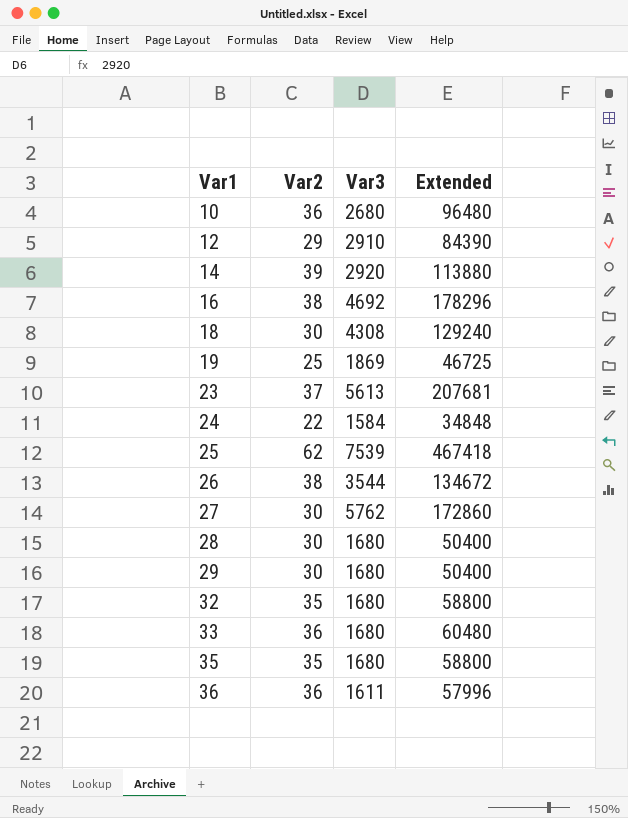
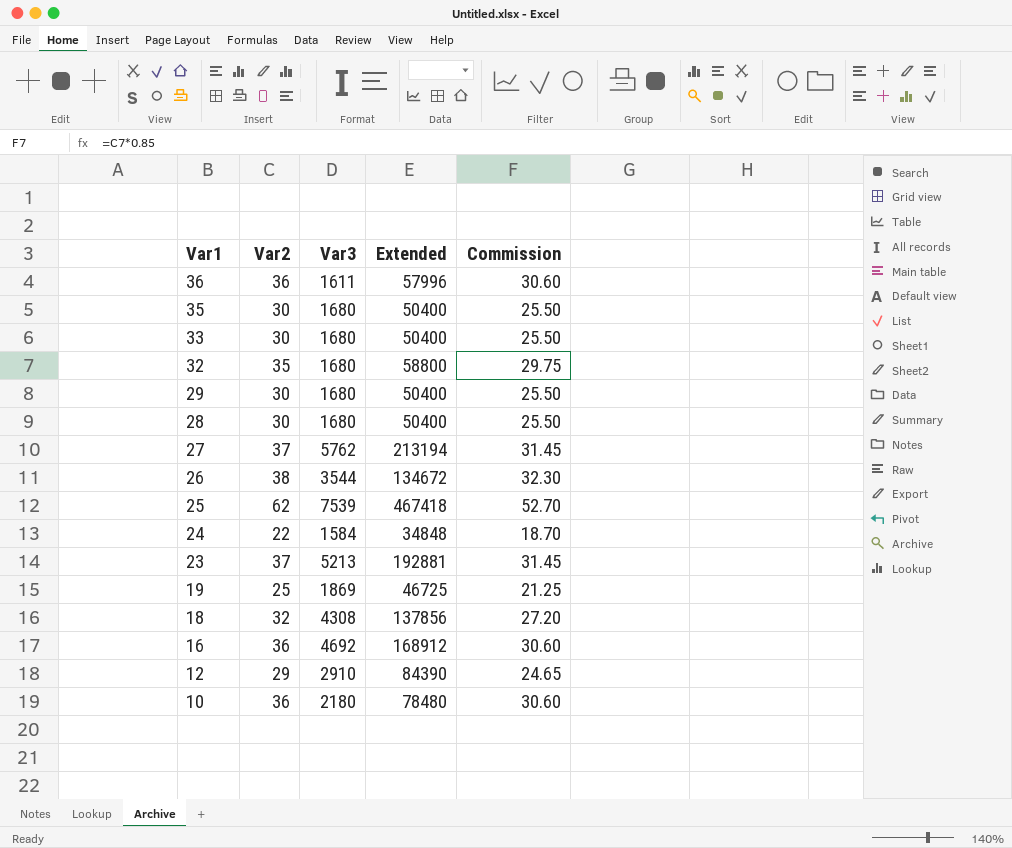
row order: Var1 ascending -> Var1 descending
column Commission | formula: none -> [Var2] * 0.85
row 14: 39 | 2920 | 113880 -> none
35 | Var2: 35 -> 30
35 | Extended: 58800 -> 50400
33 | Var2: 36 -> 30
33 | Extended: 60480 -> 50400
27 | Var2: 30 -> 37
27 | Extended: 172860 -> 213194
23 | Var3: 5613 -> 5213
23 | Extended: 207681 -> 192881
18 | Var2: 30 -> 32
18 | Extended: 129240 -> 137856
16 | Var2: 38 -> 36
16 | Extended: 178296 -> 168912
10 | Var3: 2680 -> 2180
10 | Extended: 96480 -> 78480

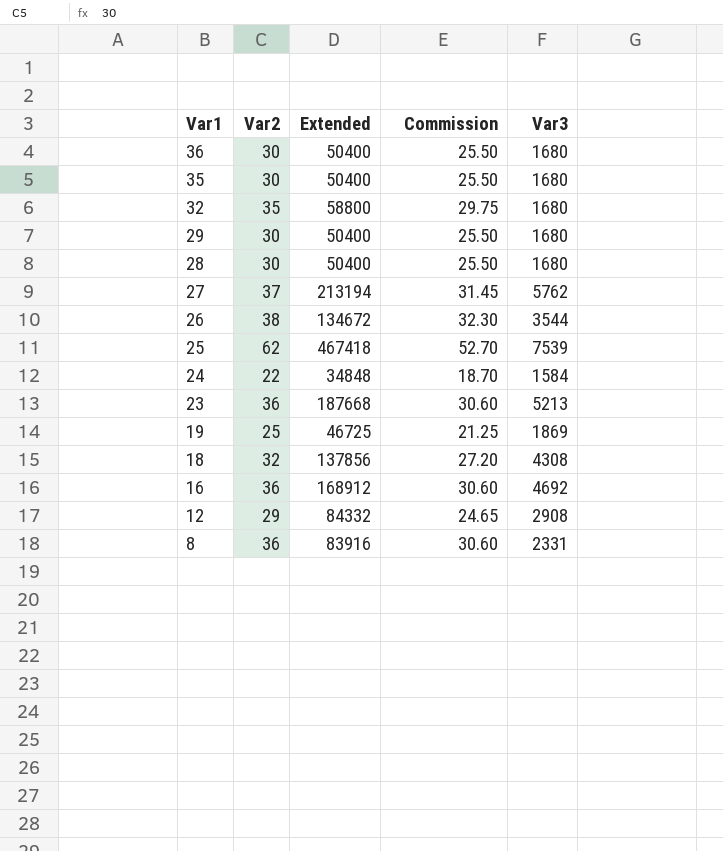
column Var3 | position: 3 -> 5
row 33: 30 | 1680 | 50400 | 25.50 -> none
row 10: 36 | 2180 | 78480 | 30.60 -> none
36 | Var2: 36 -> 30
36 | Extended: 57996 -> 50400
36 | Commission: 30.60 -> 25.50
36 | Var3: 1611 -> 1680
23 | Var2: 37 -> 36
23 | Extended: 192881 -> 187668
23 | Commission: 31.45 -> 30.60
12 | Extended: 84390 -> 84332
12 | Var3: 2910 -> 2908
row 8: none -> 36 | 83916 | 30.60 | 2331

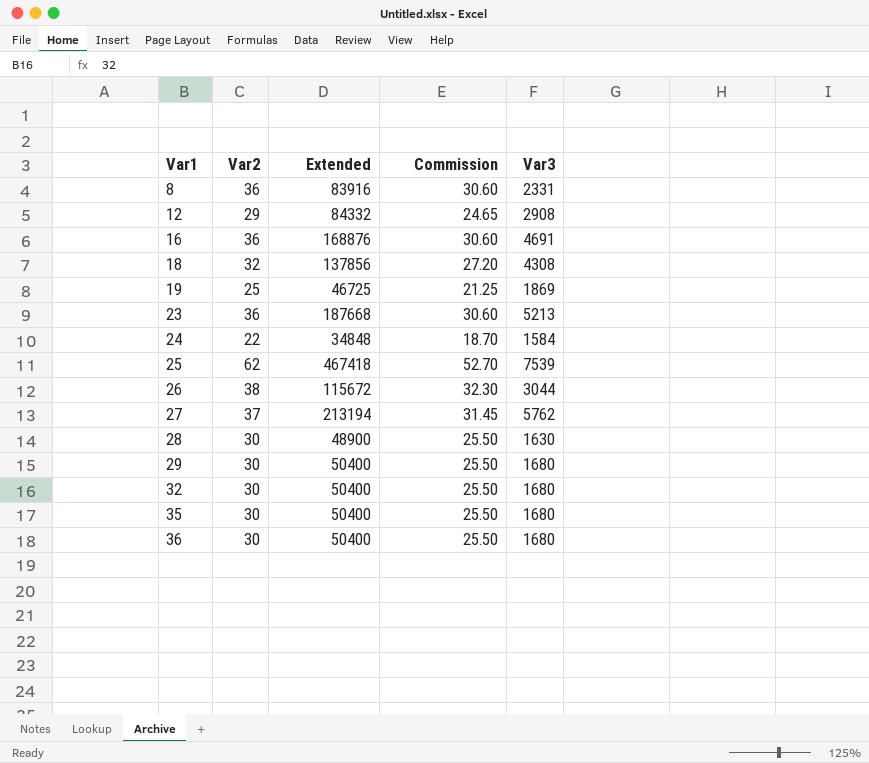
row order: Var1 descending -> Var1 ascending
16 | Extended: 168912 -> 168876
16 | Var3: 4692 -> 4691
26 | Extended: 134672 -> 115672
26 | Var3: 3544 -> 3044
28 | Extended: 50400 -> 48900
28 | Var3: 1680 -> 1630
32 | Var2: 35 -> 30
32 | Extended: 58800 -> 50400
32 | Commission: 29.75 -> 25.50

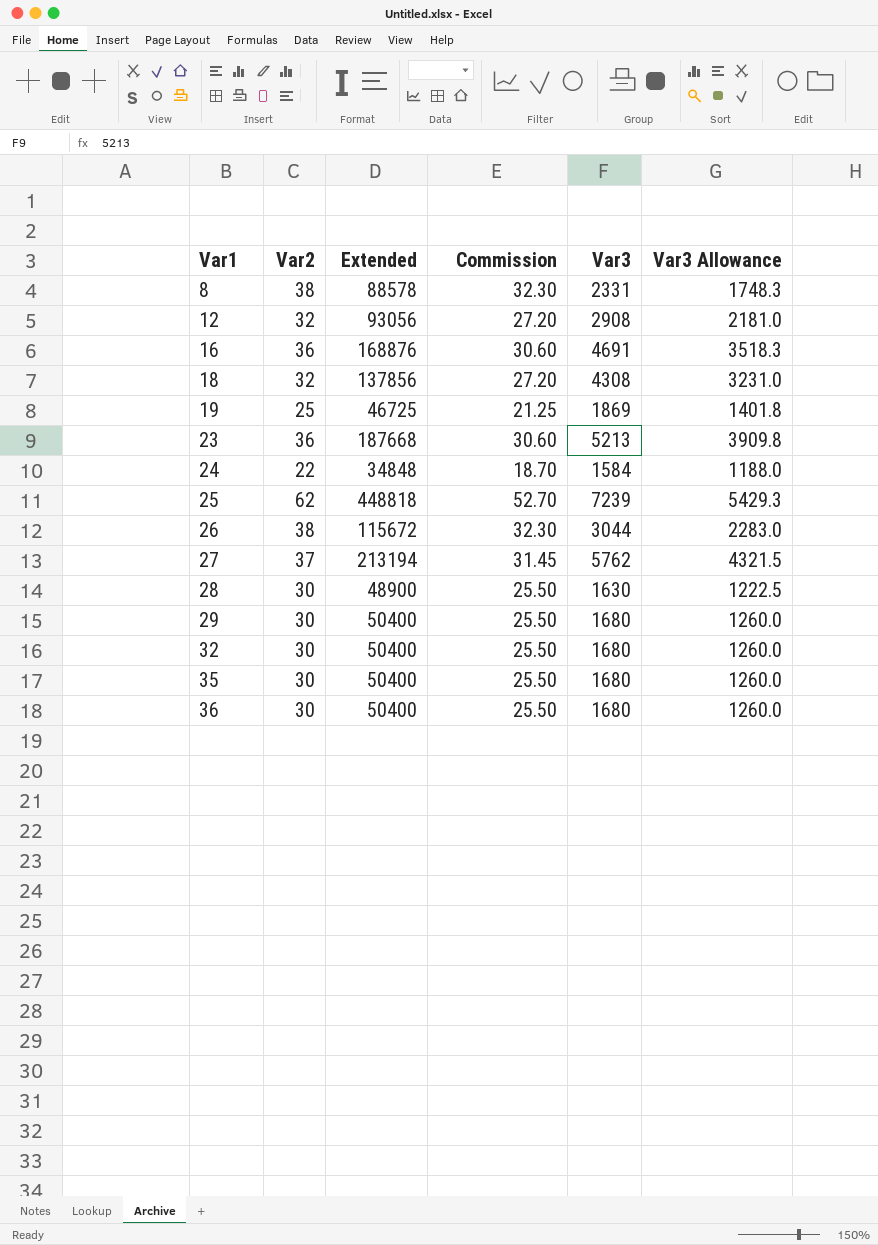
column Var3 Allowance | formula: none -> [Var3] * 0.75
8 | Var2: 36 -> 38
8 | Extended: 83916 -> 88578
8 | Commission: 30.60 -> 32.30
12 | Var2: 29 -> 32
12 | Extended: 84332 -> 93056
12 | Commission: 24.65 -> 27.20
25 | Extended: 467418 -> 448818
25 | Var3: 7539 -> 7239

